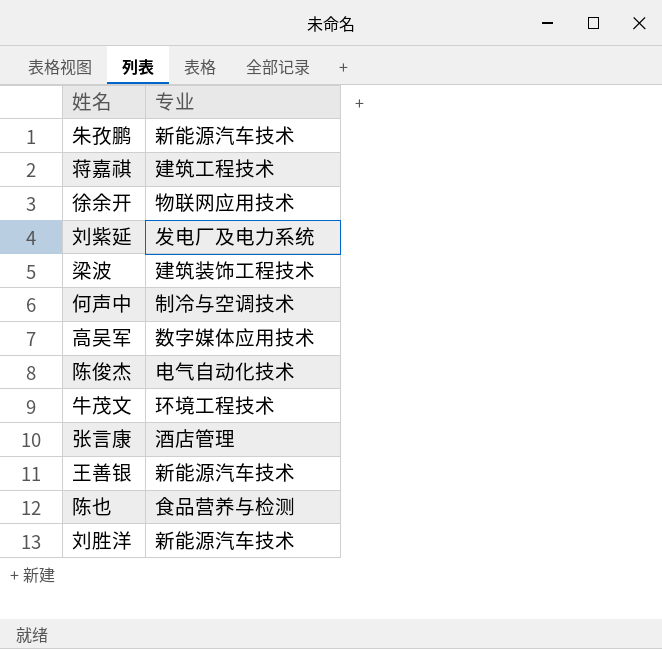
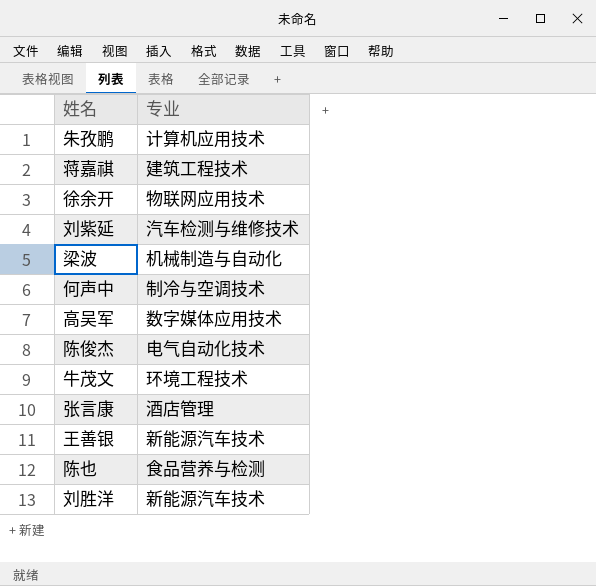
朱孜鹏 | 专业: 新能源汽车技术 -> 计算机应用技术
刘紫延 | 专业: 发电厂及电力系统 -> 汽车检测与维修技术
梁波 | 专业: 建筑装饰工程技术 -> 机械制造与自动化

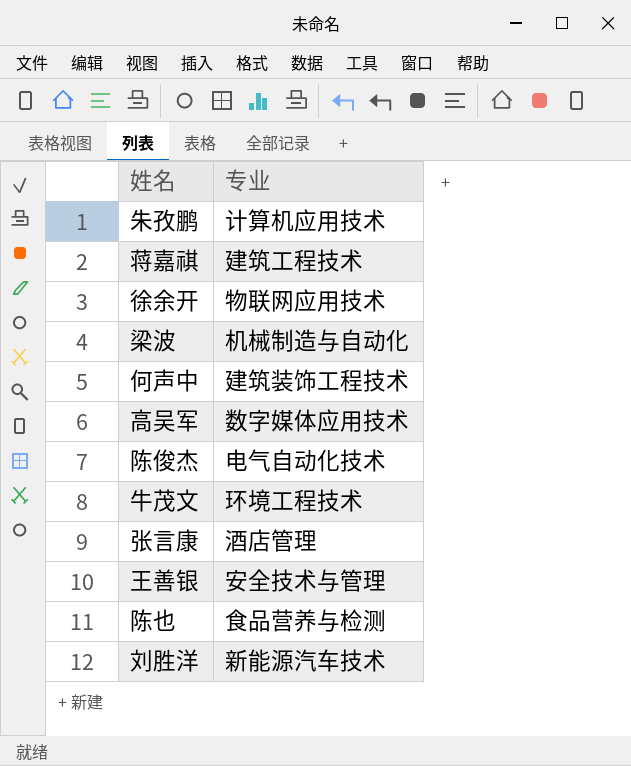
row 刘紫延: 汽车检测与维修技术 -> none
何声中 | 专业: 制冷与空调技术 -> 建筑装饰工程技术
王善银 | 专业: 新能源汽车技术 -> 安全技术与管理

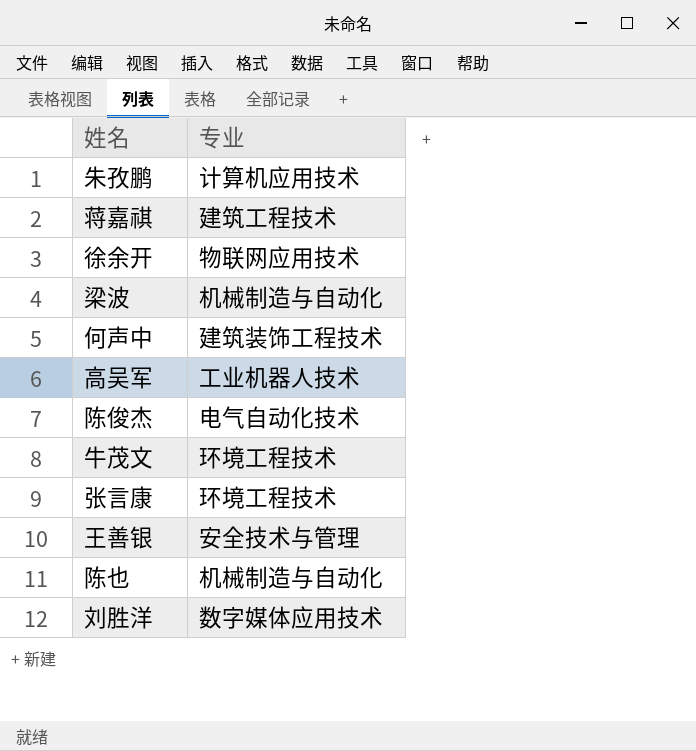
高吴军 | 专业: 数字媒体应用技术 -> 工业机器人技术
张言康 | 专业: 酒店管理 -> 环境工程技术
陈也 | 专业: 食品营养与检测 -> 机械制造与自动化
刘胜洋 | 专业: 新能源汽车技术 -> 数字媒体应用技术

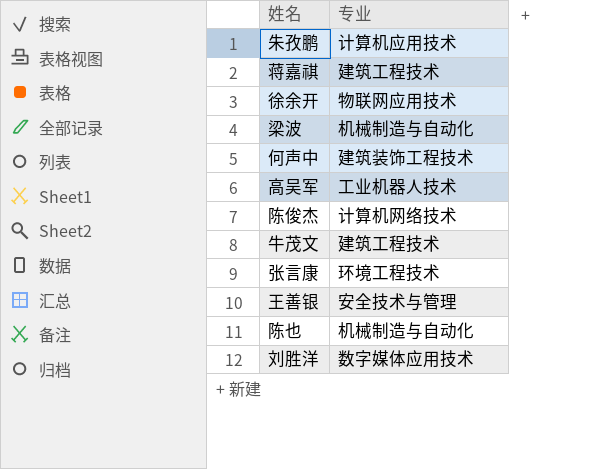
陈俊杰 | 专业: 电气自动化技术 -> 计算机网络技术
牛茂文 | 专业: 环境工程技术 -> 建筑工程技术

